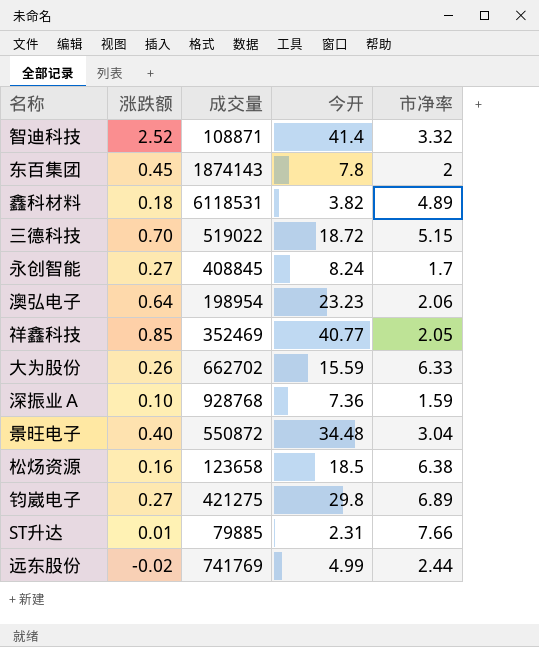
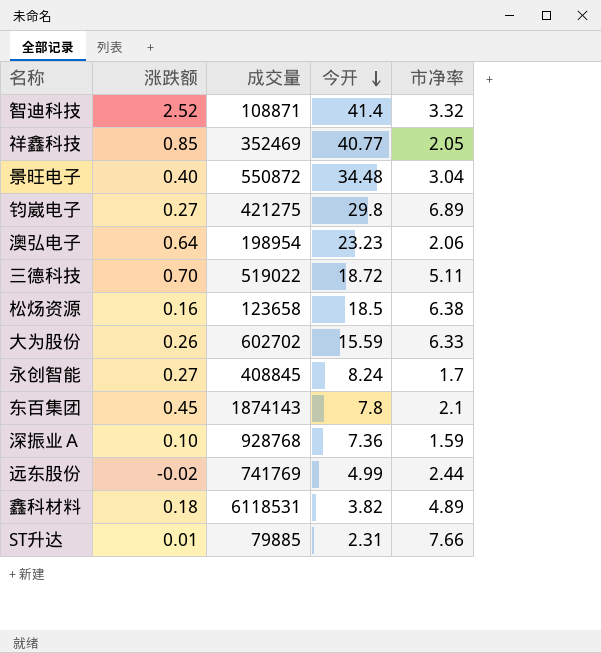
row order: none -> 今开 descending
三德科技 | 市净率: 5.15 -> 5.11
大为股份 | 成交量: 662702 -> 602702
东百集团 | 市净率: 2 -> 2.1

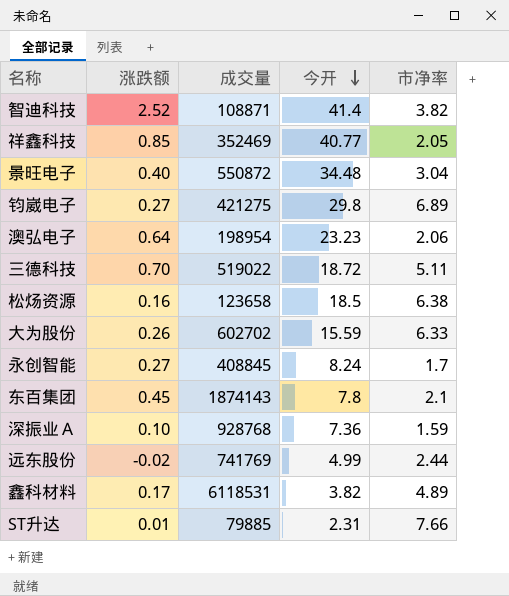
智迪科技 | 市净率: 3.32 -> 3.82
鑫科材料 | 涨跌额: 0.18 -> 0.17

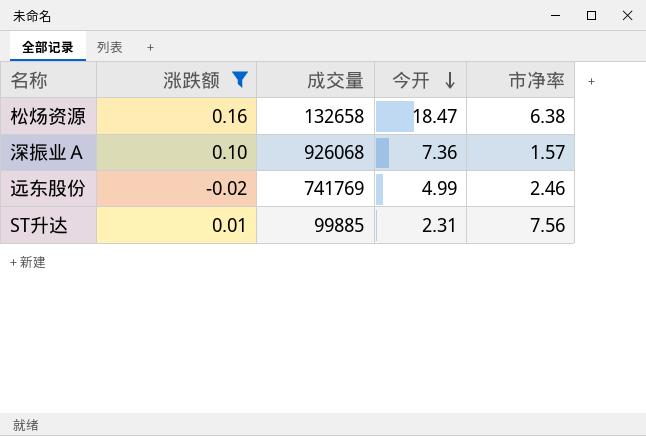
filter: none -> 涨跌额 <= 0.16
松炀资源 | 成交量: 123658 -> 132658
松炀资源 | 今开: 18.5 -> 18.47
深振业Ａ | 成交量: 928768 -> 926068
深振业Ａ | 市净率: 1.59 -> 1.57
远东股份 | 市净率: 2.44 -> 2.46
ST升达 | 成交量: 79885 -> 99885
ST升达 | 市净率: 7.66 -> 7.56

